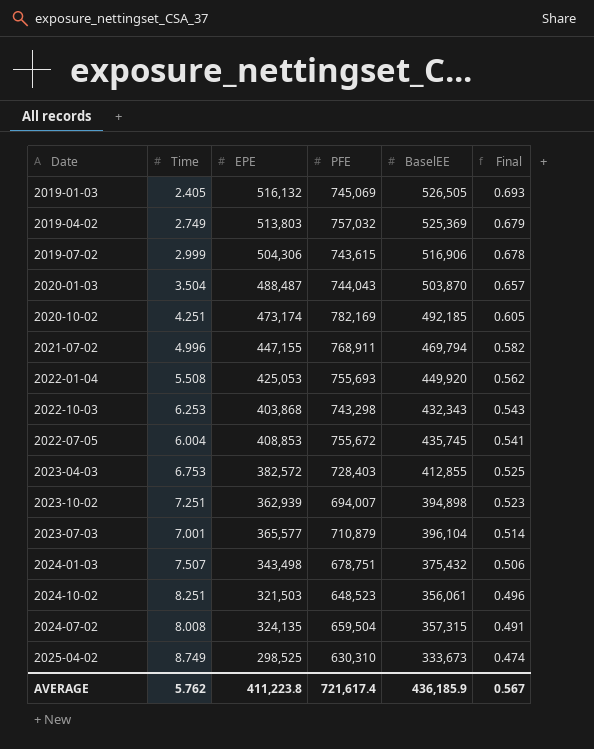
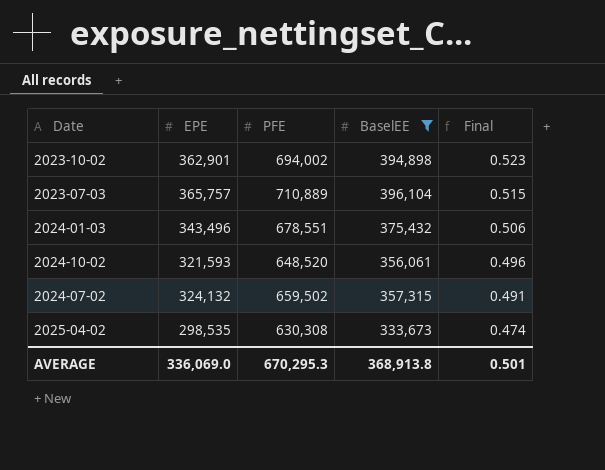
filter: none -> BaselEE <= 396,104
column Time | position: 2 -> none
2023-10-02 | EPE: 362,939 -> 362,901
2023-10-02 | PFE: 694,007 -> 694,002
2023-07-03 | EPE: 365,577 -> 365,757
2023-07-03 | PFE: 710,879 -> 710,889
2023-07-03 | Final: 0.514 -> 0.515
2024-01-03 | EPE: 343,498 -> 343,496
2024-01-03 | PFE: 678,751 -> 678,551
2024-10-02 | EPE: 321,503 -> 321,593
2024-10-02 | PFE: 648,523 -> 648,520
2024-07-02 | EPE: 324,135 -> 324,132
2024-07-02 | PFE: 659,504 -> 659,502
2025-04-02 | EPE: 298,525 -> 298,535
2025-04-02 | PFE: 630,310 -> 630,308
AVERAGE | EPE: 411,223.8 -> 336,069.0
AVERAGE | PFE: 721,617.4 -> 670,295.3
AVERAGE | BaselEE: 436,185.9 -> 368,913.8
AVERAGE | Final: 0.567 -> 0.501

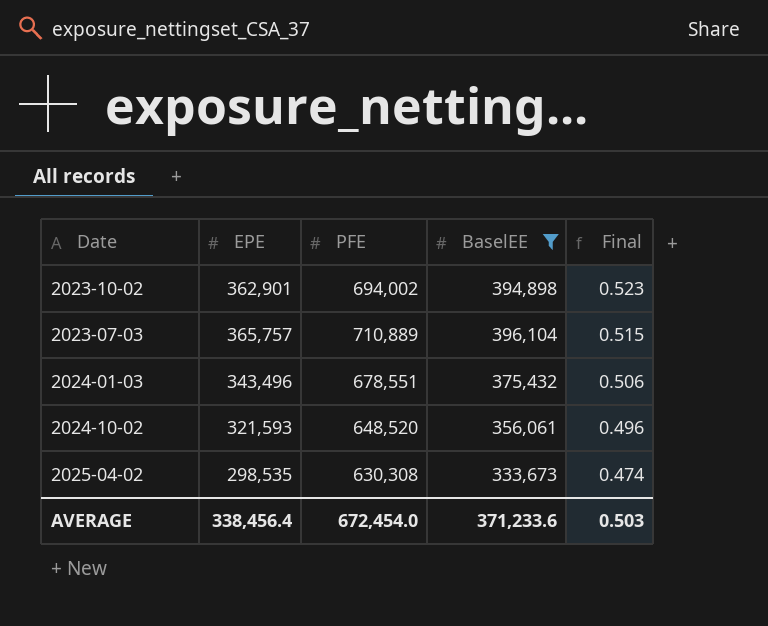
row 2024-07-02: 324,132 | 659,502 | 357,315 | 0.491 -> none
AVERAGE | EPE: 336,069.0 -> 338,456.4
AVERAGE | PFE: 670,295.3 -> 672,454.0
AVERAGE | BaselEE: 368,913.8 -> 371,233.6
AVERAGE | Final: 0.501 -> 0.503

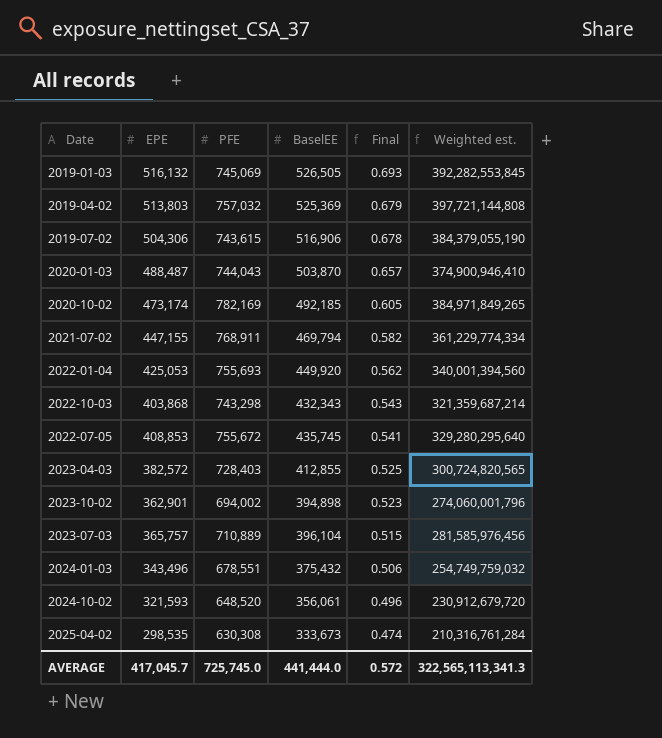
filter: BaselEE <= 396,104 -> none
column Weighted est. | formula: none -> [PFE] * [BaselEE]
AVERAGE | EPE: 338,456.4 -> 417,045.7
AVERAGE | PFE: 672,454.0 -> 725,745.0
AVERAGE | BaselEE: 371,233.6 -> 441,444.0
AVERAGE | Final: 0.503 -> 0.572

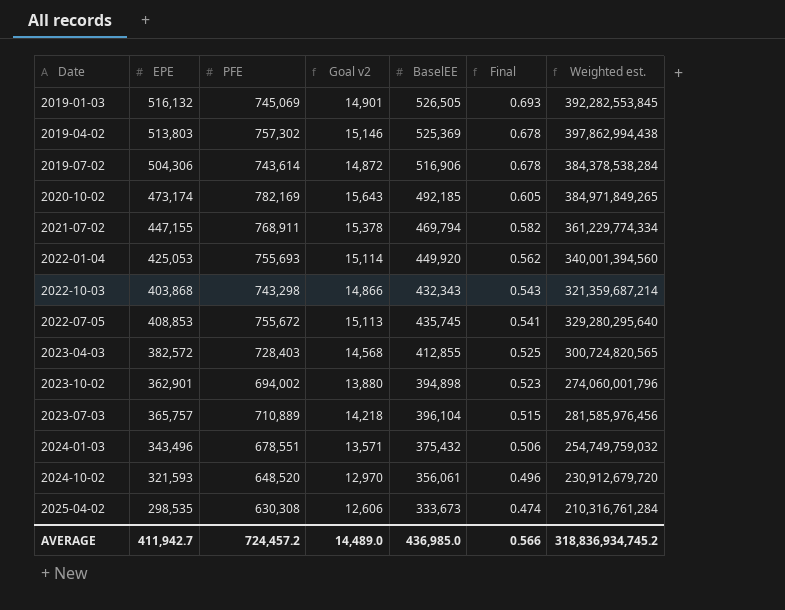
column Goal v2 | formula: none -> [PFE] * 0.02
row 2020-01-03: 488,487 | 744,043 | 503,870 | 0.657 | 374,900,946,410 -> none
2019-04-02 | PFE: 757,032 -> 757,302
2019-04-02 | Final: 0.679 -> 0.678
2019-04-02 | Weighted est.: 397,721,144,808 -> 397,862,994,438
2019-07-02 | PFE: 743,615 -> 743,614
2019-07-02 | Weighted est.: 384,379,055,190 -> 384,378,538,284
AVERAGE | EPE: 417,045.7 -> 411,942.7
AVERAGE | PFE: 725,745.0 -> 724,457.2
AVERAGE | BaselEE: 441,444.0 -> 436,985.0
AVERAGE | Final: 0.572 -> 0.566
AVERAGE | Weighted est.: 322,565,113,341.3 -> 318,836,934,745.2

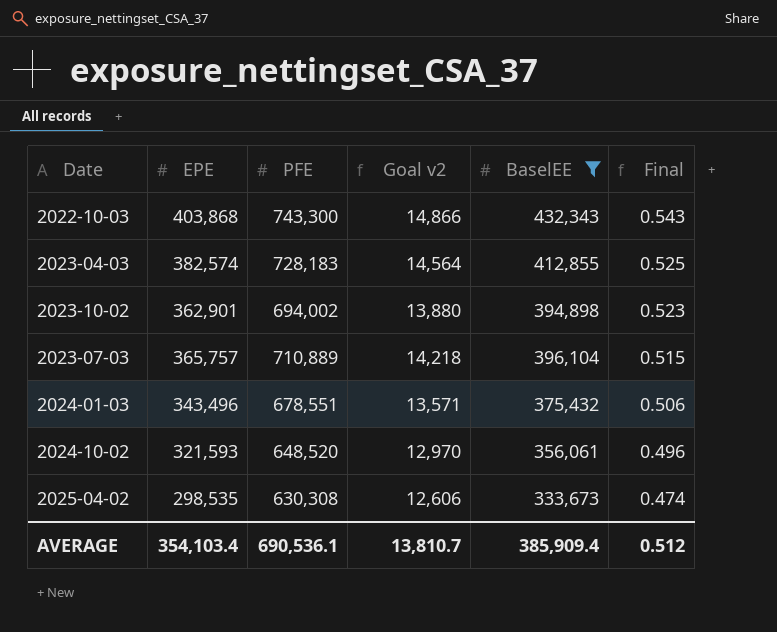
filter: none -> BaselEE <= 432,343
column Weighted est. | formula: [PFE] * [BaselEE] -> none
2022-10-03 | PFE: 743,298 -> 743,300
2023-04-03 | EPE: 382,572 -> 382,574
2023-04-03 | PFE: 728,403 -> 728,183
2023-04-03 | Goal v2: 14,568 -> 14,564
AVERAGE | EPE: 411,942.7 -> 354,103.4
AVERAGE | PFE: 724,457.2 -> 690,536.1
AVERAGE | Goal v2: 14,489.0 -> 13,810.7
AVERAGE | BaselEE: 436,985.0 -> 385,909.4
AVERAGE | Final: 0.566 -> 0.512

